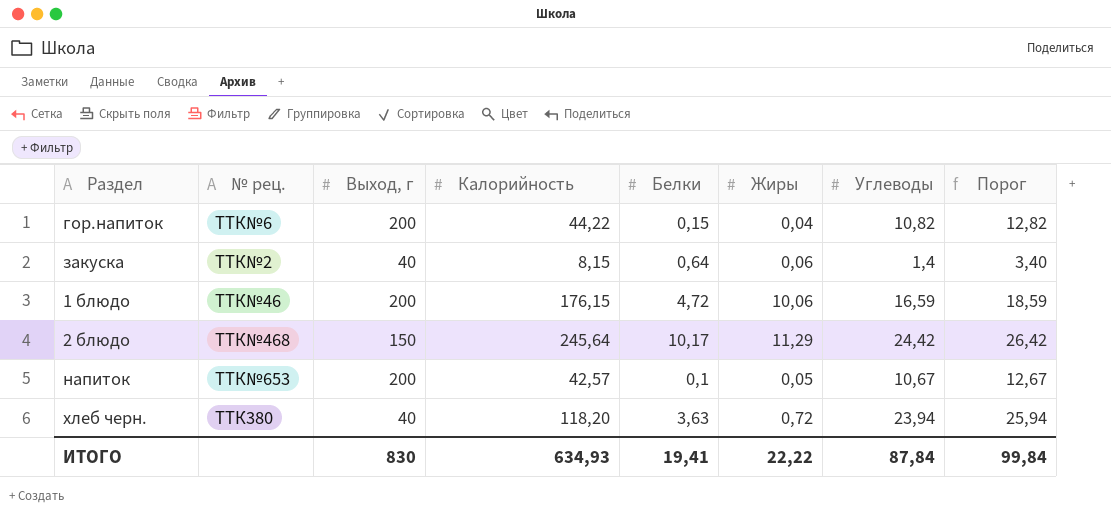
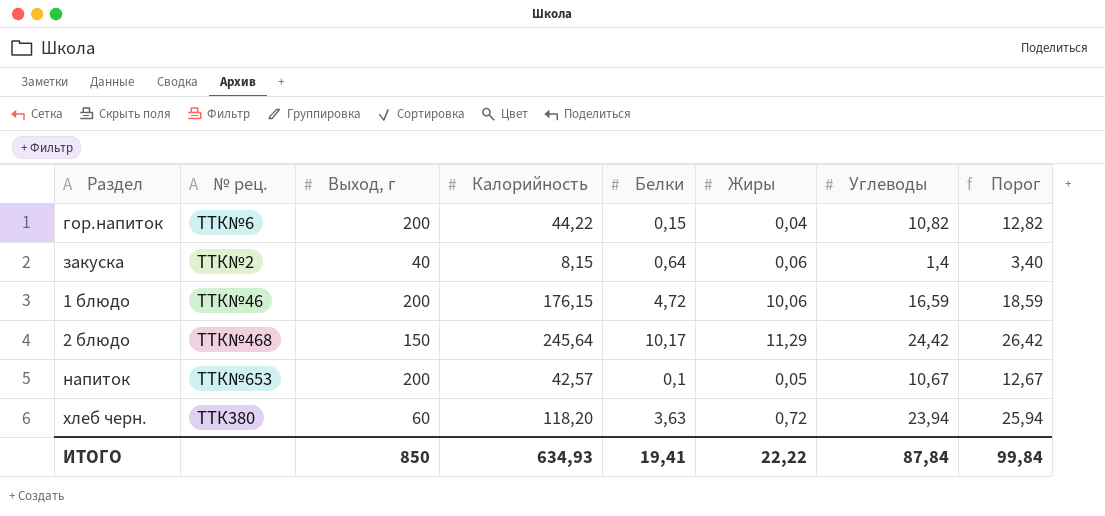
хлеб черн. | Выход, г: 40 -> 60
ИТОГО | Выход, г: 830 -> 850

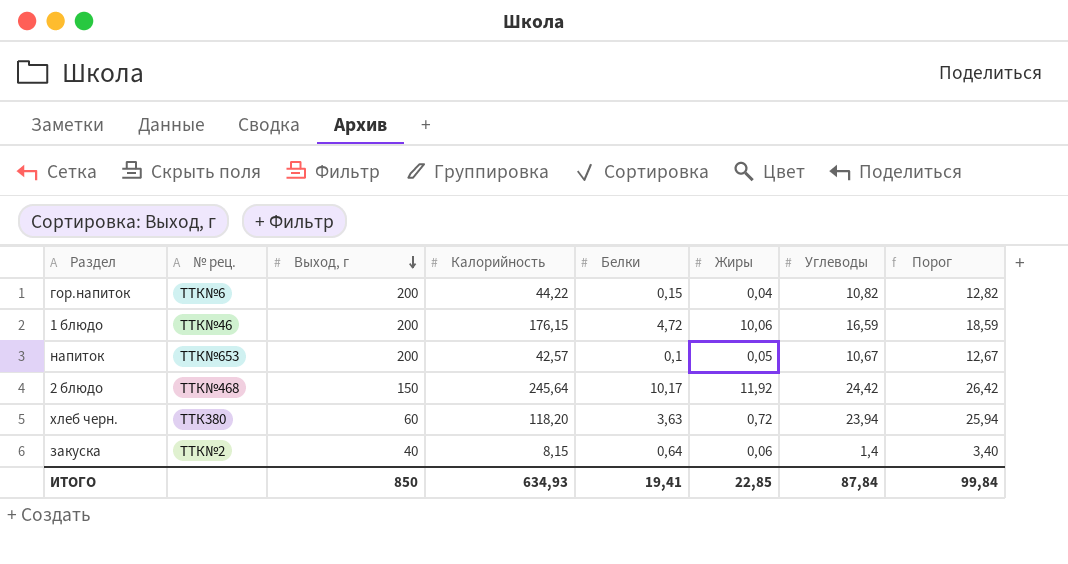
row order: none -> Выход, г descending
2 блюдо | Жиры: 11,29 -> 11,92
ИТОГО | Жиры: 22,22 -> 22,85

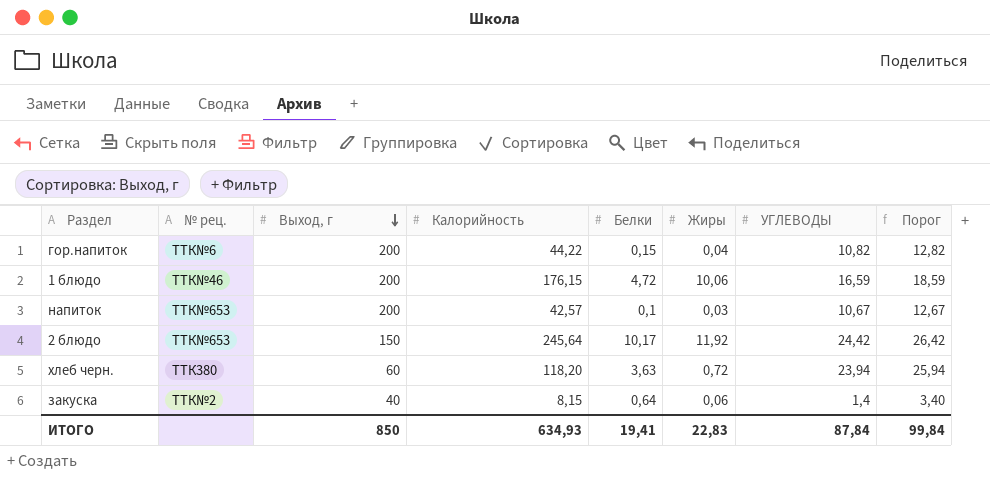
column name: Углеводы -> УГЛЕВОДЫ
напиток | Жиры: 0,05 -> 0,03
2 блюдо | № рец.: ТТК№468 -> ТТК№653
ИТОГО | Жиры: 22,85 -> 22,83

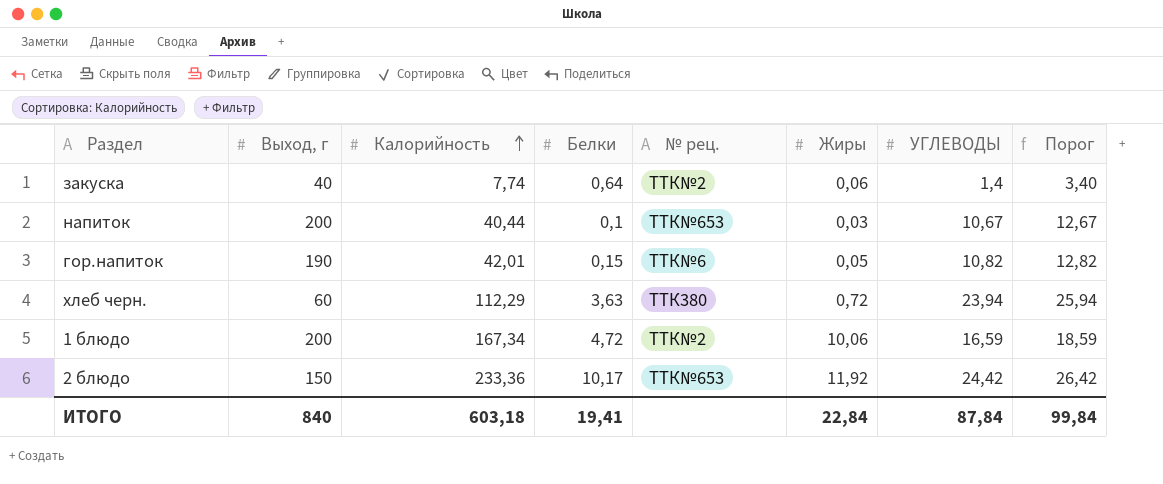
row order: Выход, г descending -> Калорийность ascending
column № рец. | position: 2 -> 5
закуска | Калорийность: 8,15 -> 7,74
напиток | Калорийность: 42,57 -> 40,44
гор.напиток | Выход, г: 200 -> 190
гор.напиток | Калорийность: 44,22 -> 42,01
гор.напиток | Жиры: 0,04 -> 0,05
хлеб черн. | Калорийность: 118,20 -> 112,29
1 блюдо | Калорийность: 176,15 -> 167,34
1 блюдо | № рец.: ТТК№46 -> ТТК№2
2 блюдо | Калорийность: 245,64 -> 233,36
ИТОГО | Выход, г: 850 -> 840
ИТОГО | Калорийность: 634,93 -> 603,18
ИТОГО | Жиры: 22,83 -> 22,84

